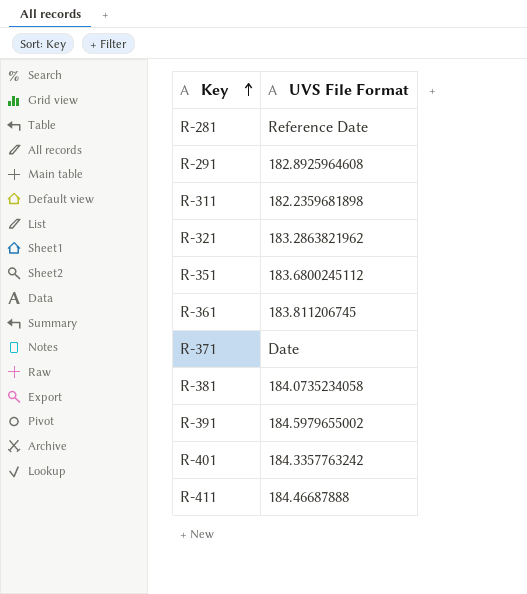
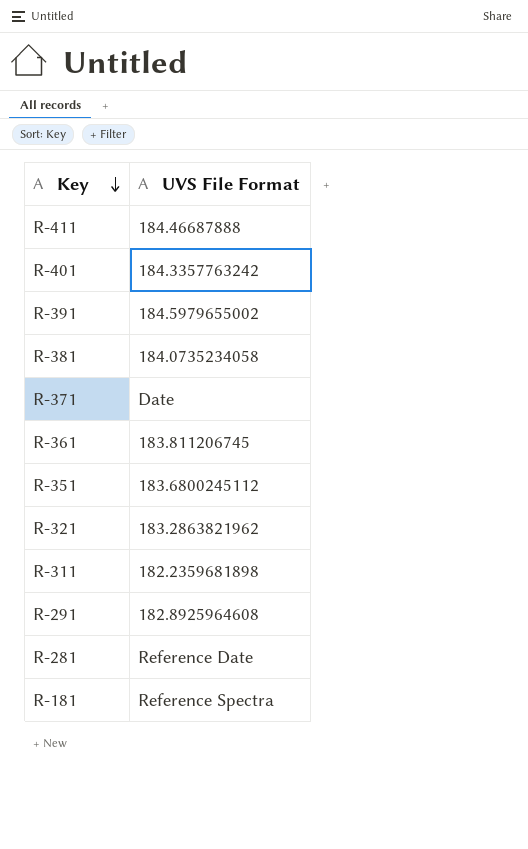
row order: Key ascending -> Key descending
row R-181: none -> Reference Spectra

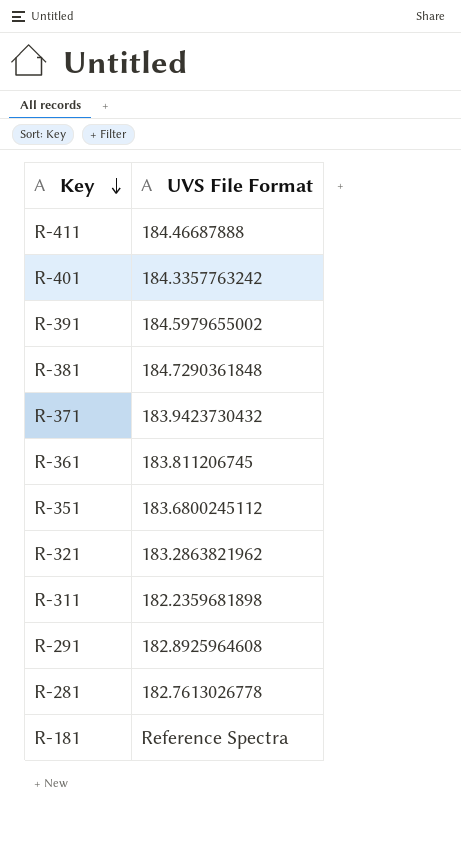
R-381 | UVS File Format: 184.0735234058 -> 184.7290361848
R-371 | UVS File Format: Date -> 183.9423730432
R-281 | UVS File Format: Reference Date -> 182.7613026778

